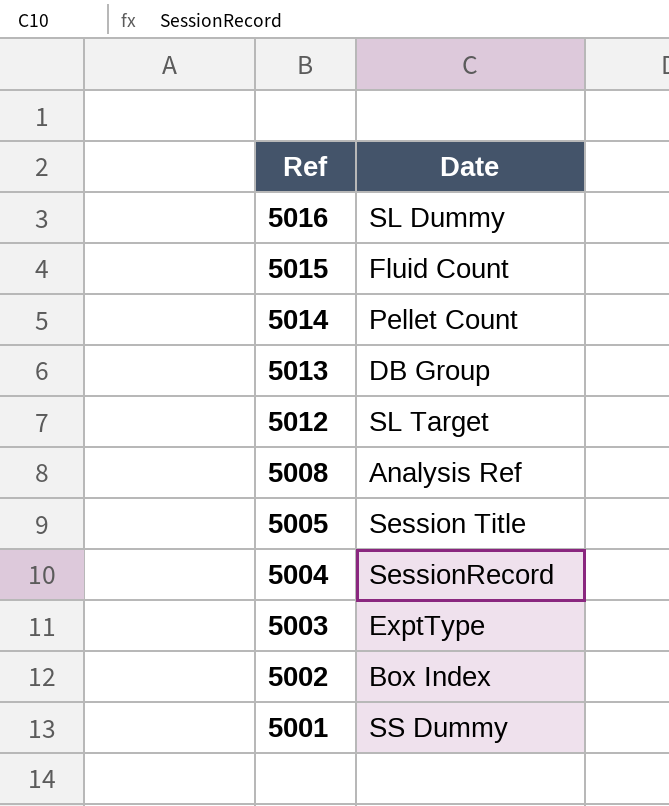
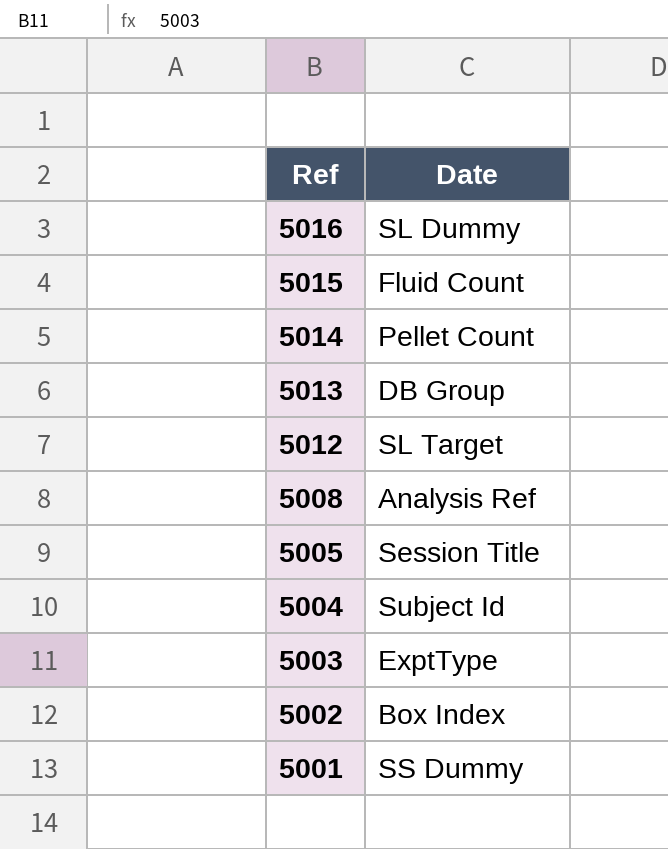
5004 | Date: SessionRecord -> Subject Id

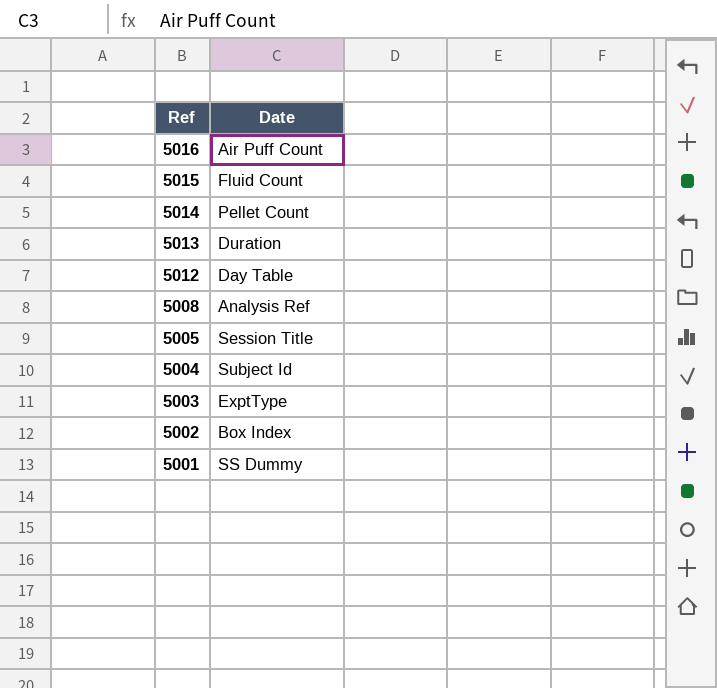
5016 | Date: SL Dummy -> Air Puff Count
5013 | Date: DB Group -> Duration
5012 | Date: SL Target -> Day Table

